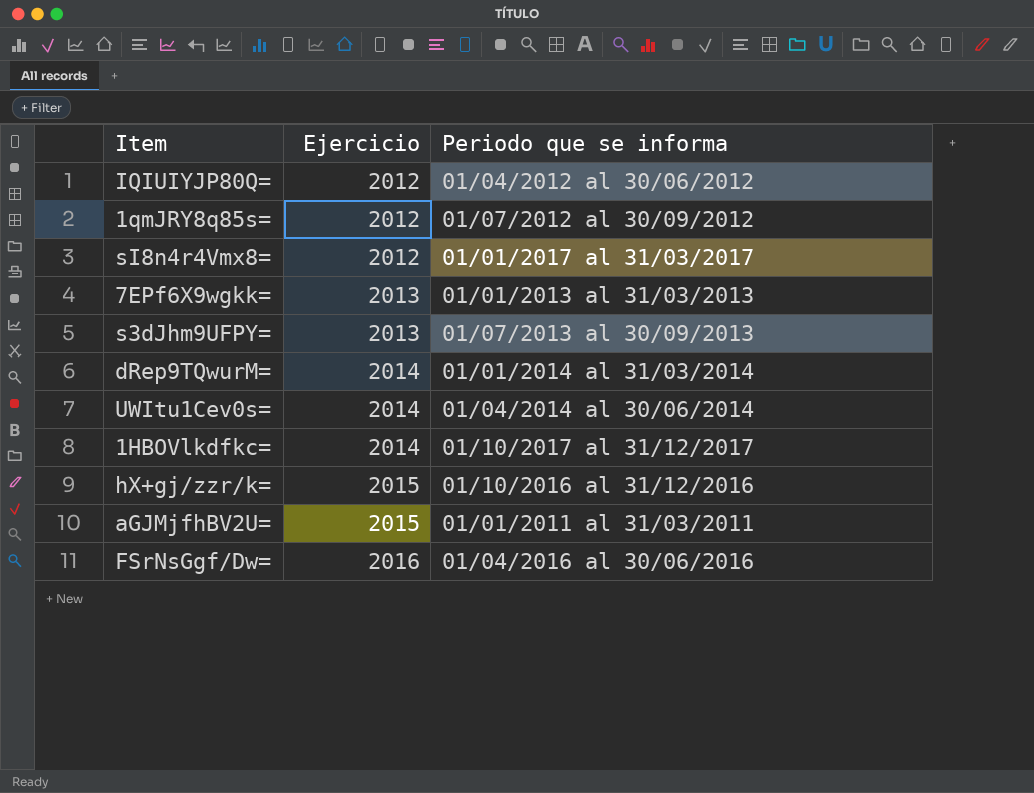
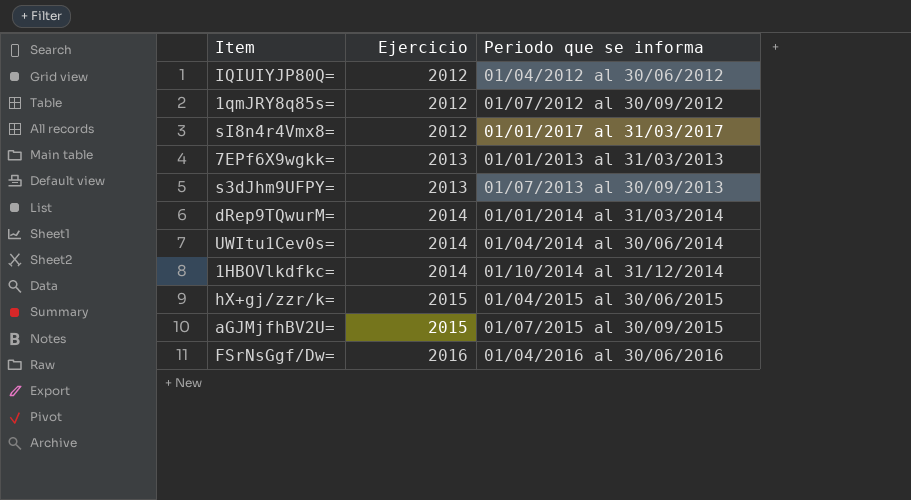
1HBOVlkdfkc= | Periodo que se informa: 01/10/2017 al 31/12/2017 -> 01/10/2014 al 31/12/2014
hX+gj/zzr/k= | Periodo que se informa: 01/10/2016 al 31/12/2016 -> 01/04/2015 al 30/06/2015
aGJMjfhBV2U= | Periodo que se informa: 01/01/2011 al 31/03/2011 -> 01/07/2015 al 30/09/2015

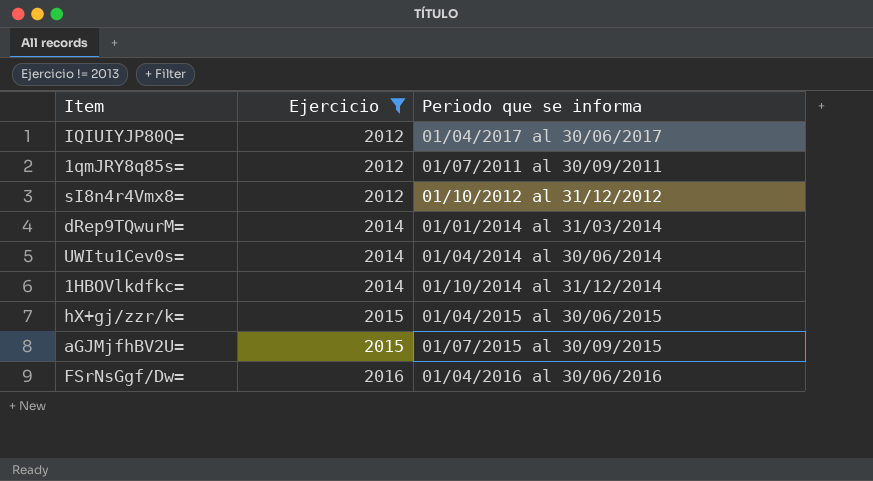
filter: none -> Ejercicio != 2013
IQIUIYJP80Q= | Periodo que se informa: 01/04/2012 al 30/06/2012 -> 01/04/2017 al 30/06/2017
1qmJRY8q85s= | Periodo que se informa: 01/07/2012 al 30/09/2012 -> 01/07/2011 al 30/09/2011
sI8n4r4Vmx8= | Periodo que se informa: 01/01/2017 al 31/03/2017 -> 01/10/2012 al 31/12/2012

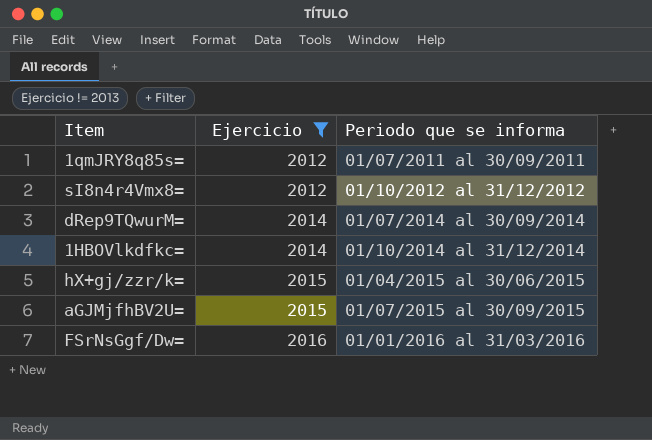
row IQIUIYJP80Q=: 2012 | 01/04/2017 al 30/06/2017 -> none
row UWItu1Cev0s=: 2014 | 01/04/2014 al 30/06/2014 -> none
dRep9TQwurM= | Periodo que se informa: 01/01/2014 al 31/03/2014 -> 01/07/2014 al 30/09/2014
FSrNsGgf/Dw= | Periodo que se informa: 01/04/2016 al 30/06/2016 -> 01/01/2016 al 31/03/2016

